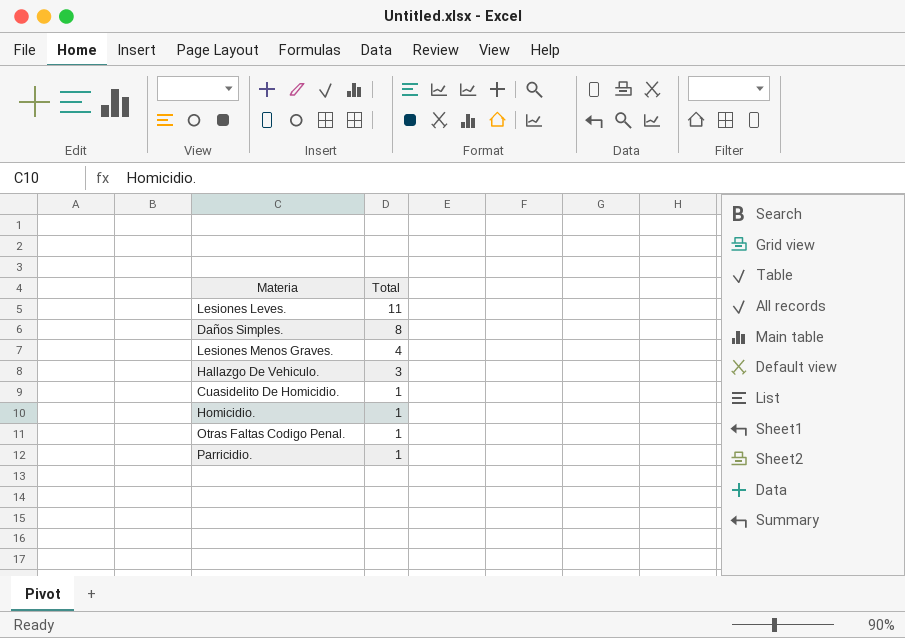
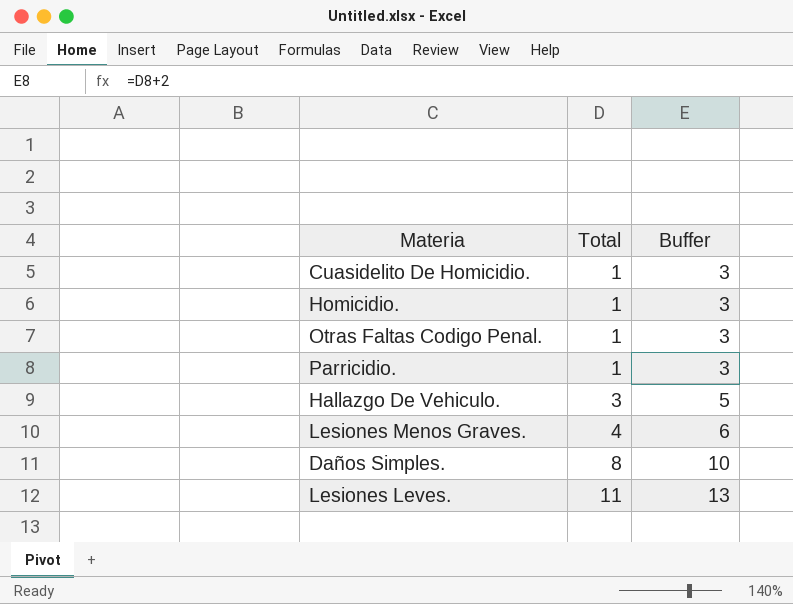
row order: Total descending -> Total ascending
column Buffer | formula: none -> [Total] + 2

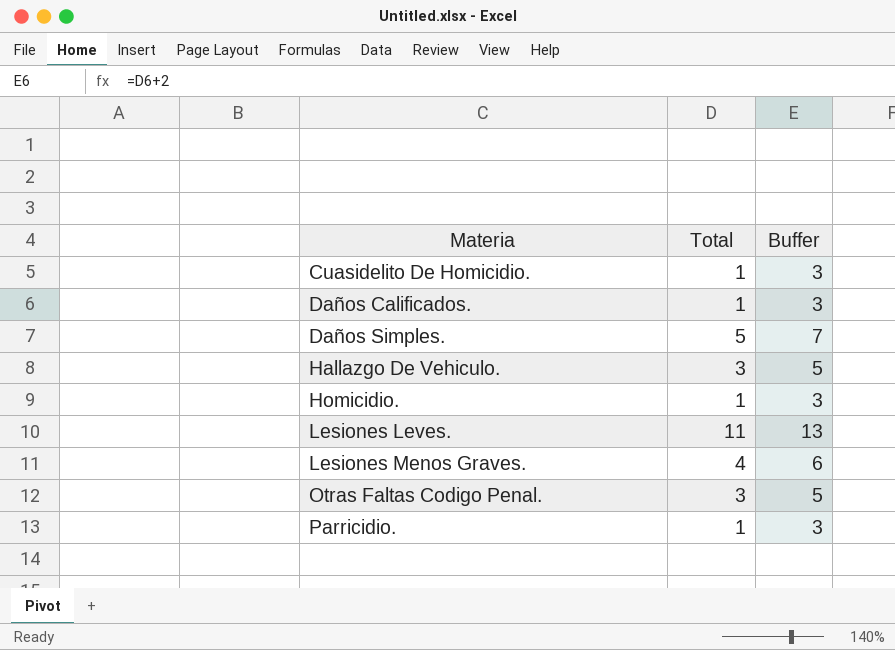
row order: Total ascending -> Materia ascending
row Daños Calificados.: none -> 1 | 3
Daños Simples. | Total: 8 -> 5
Daños Simples. | Buffer: 10 -> 7
Otras Faltas Codigo Penal. | Total: 1 -> 3
Otras Faltas Codigo Penal. | Buffer: 3 -> 5

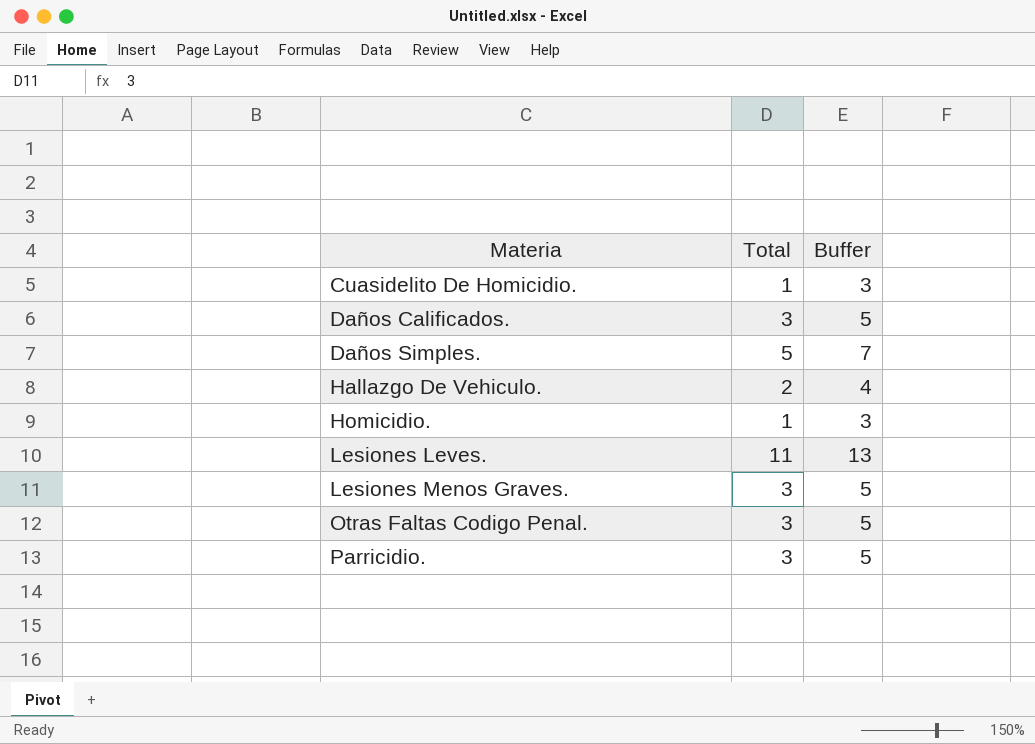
Daños Calificados. | Total: 1 -> 3
Daños Calificados. | Buffer: 3 -> 5
Hallazgo De Vehiculo. | Total: 3 -> 2
Hallazgo De Vehiculo. | Buffer: 5 -> 4
Lesiones Menos Graves. | Total: 4 -> 3
Lesiones Menos Graves. | Buffer: 6 -> 5
Parricidio. | Total: 1 -> 3
Parricidio. | Buffer: 3 -> 5

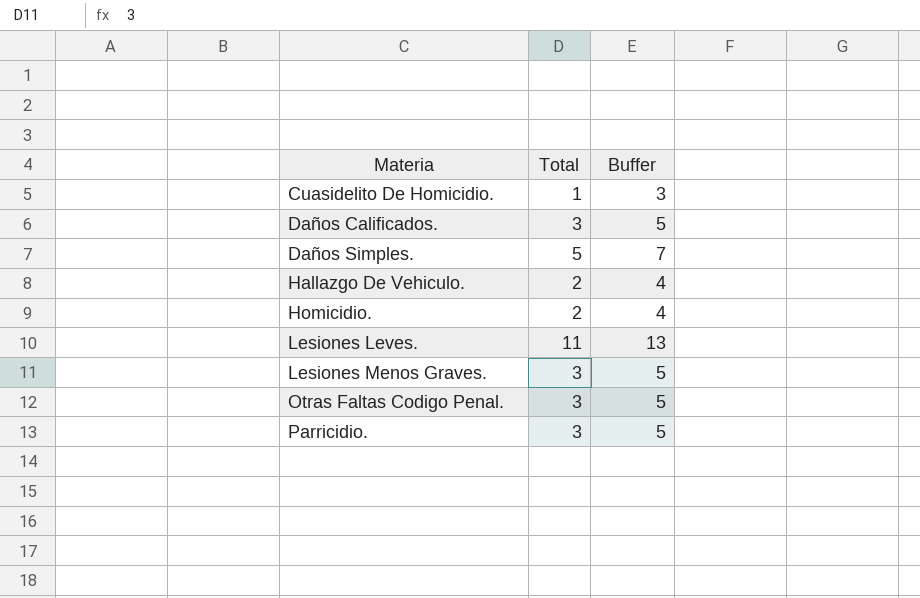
Homicidio. | Total: 1 -> 2
Homicidio. | Buffer: 3 -> 4

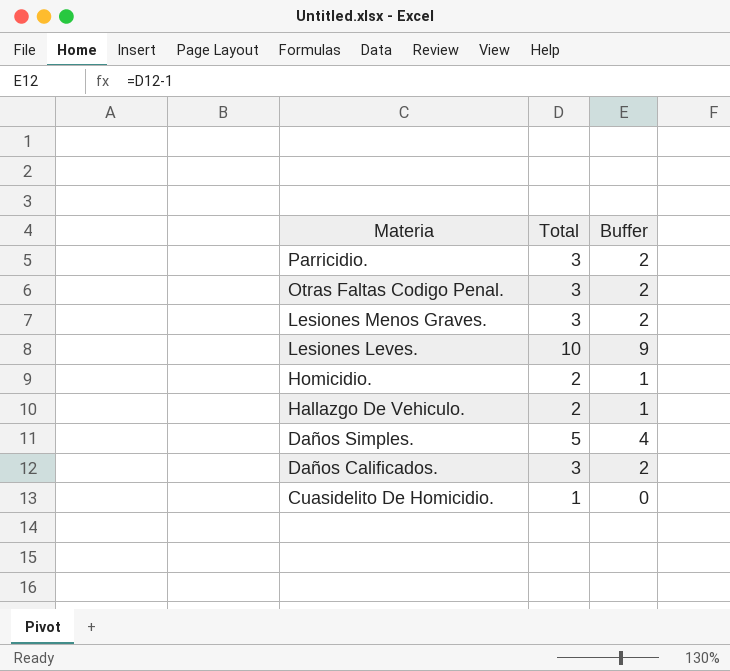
row order: Materia ascending -> Materia descending
column Buffer | formula: [Total] + 2 -> [Total] - 1
Lesiones Leves. | Total: 11 -> 10

